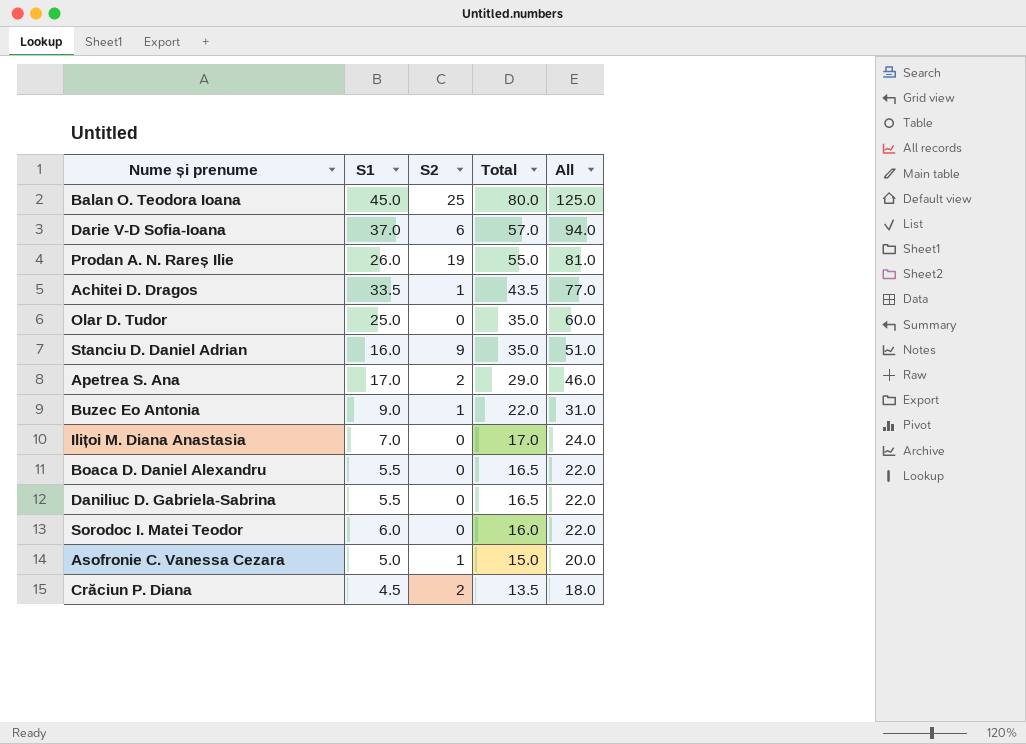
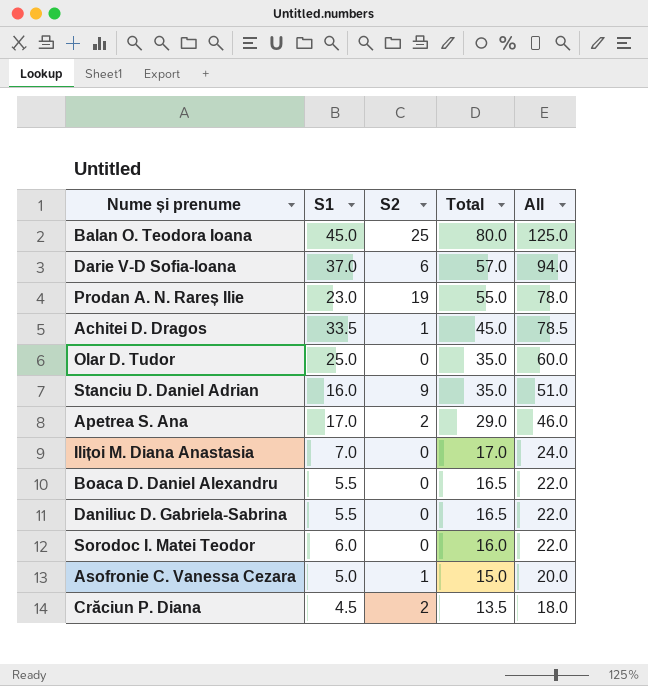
row Buzec Eo Antonia: 9.0 | 1 | 22.0 | 31.0 -> none
Prodan A. N. Rareș Ilie | S1: 26.0 -> 23.0
Prodan A. N. Rareș Ilie | All: 81.0 -> 78.0
Achitei D. Dragos | Total: 43.5 -> 45.0
Achitei D. Dragos | All: 77.0 -> 78.5

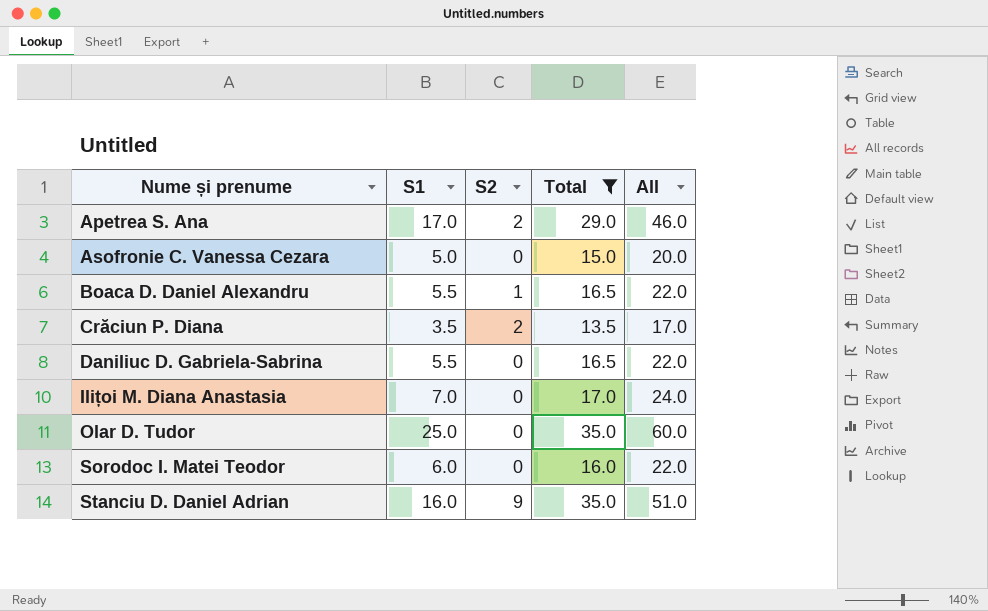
filter: none -> Total <= 35.0
row order: Total descending -> Nume și prenume ascending
Asofronie C. Vanessa Cezara | S2: 1 -> 0
Boaca D. Daniel Alexandru | S2: 0 -> 1
Crăciun P. Diana | S1: 4.5 -> 3.5
Crăciun P. Diana | All: 18.0 -> 17.0

